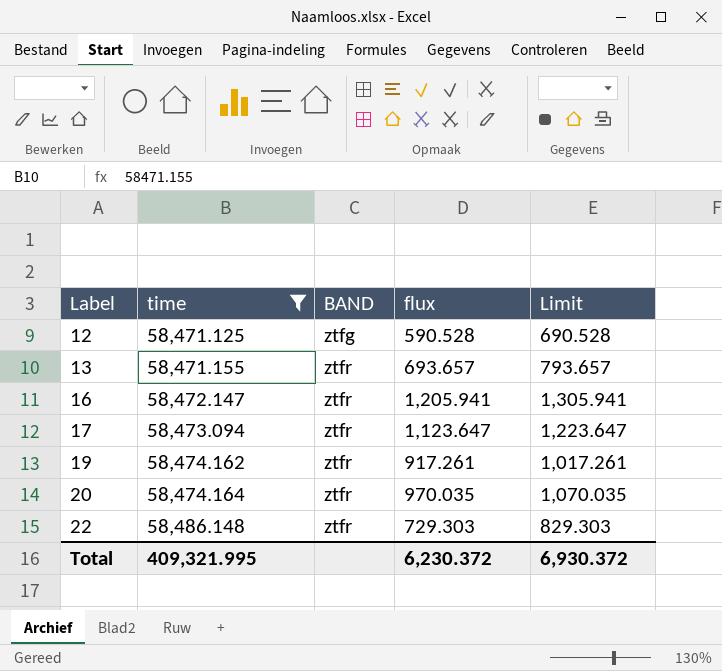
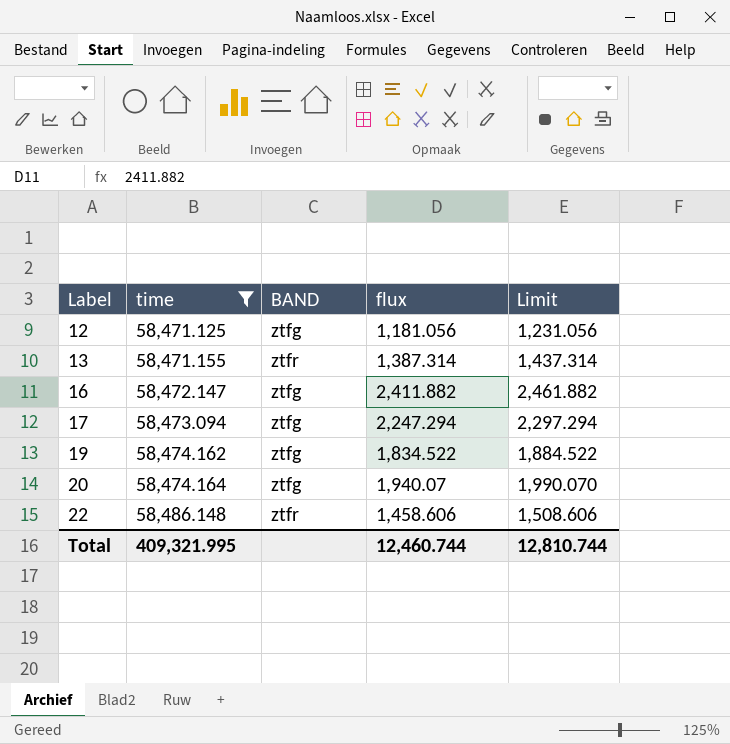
column Limit | formula: [flux] + 100 -> [flux] + 50
12 | flux: 590.528 -> 1,181.056
13 | flux: 693.657 -> 1,387.314
16 | BAND: ztfr -> ztfg
16 | flux: 1,205.941 -> 2,411.882
17 | BAND: ztfr -> ztfg
17 | flux: 1,123.647 -> 2,247.294
19 | BAND: ztfr -> ztfg
19 | flux: 917.261 -> 1,834.522
20 | BAND: ztfr -> ztfg
20 | flux: 970.035 -> 1,940.07
22 | flux: 729.303 -> 1,458.606
Total | flux: 6,230.372 -> 12,460.744
Total | Limit: 6,930.372 -> 12,810.744

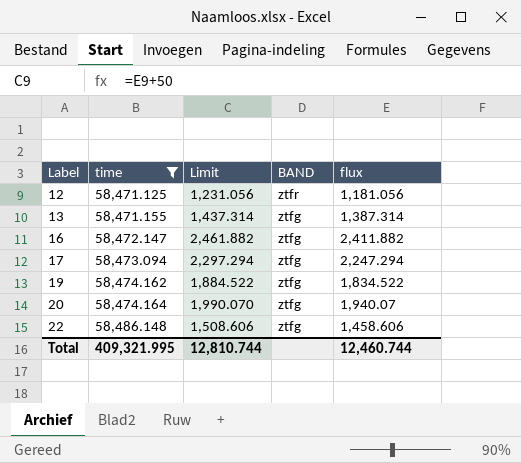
column Limit | position: 5 -> 3
12 | BAND: ztfg -> ztfr
13 | BAND: ztfr -> ztfg
22 | BAND: ztfr -> ztfg

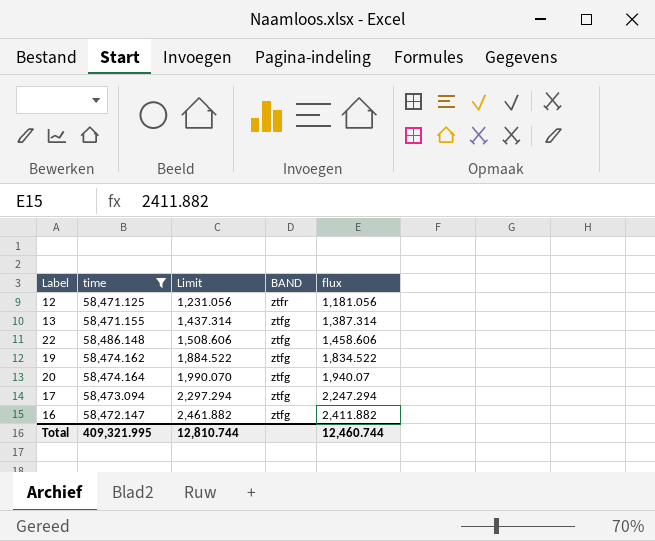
row order: Label ascending -> Limit ascending

